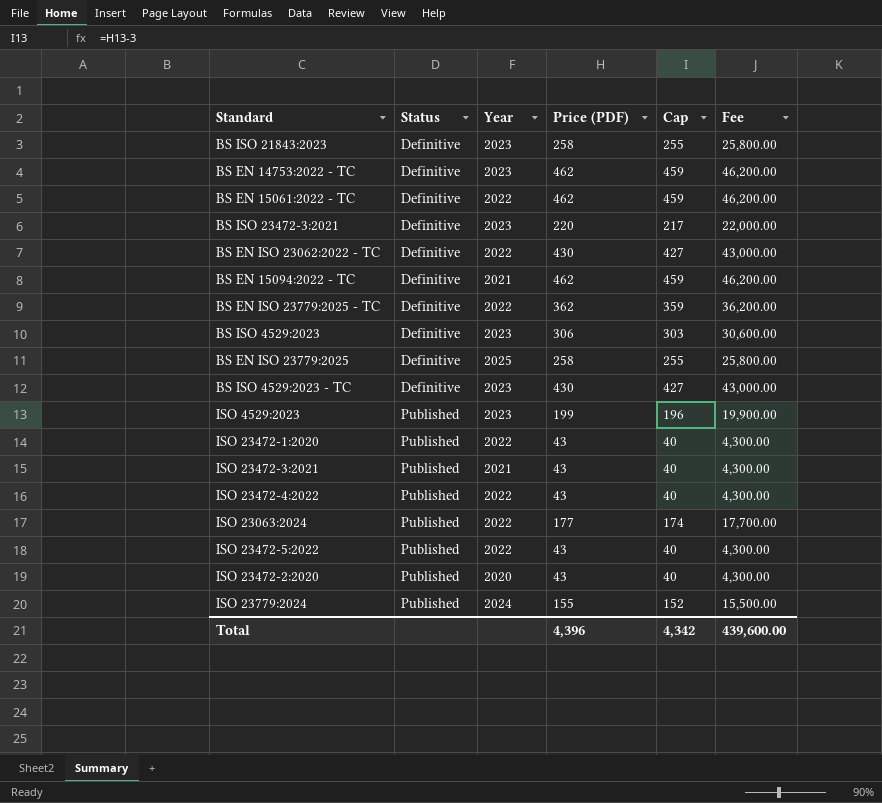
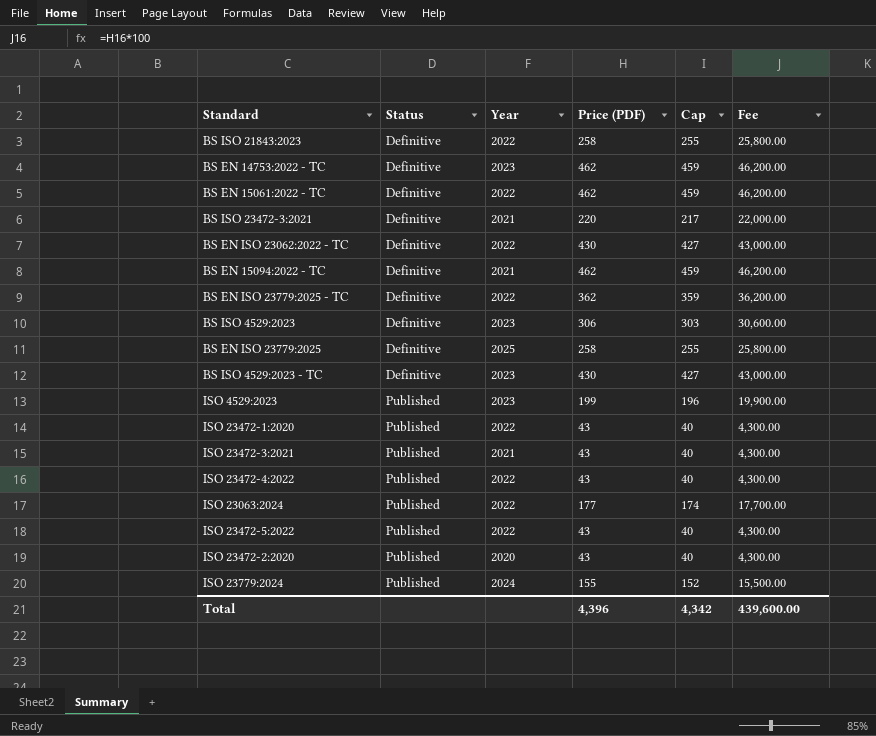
BS ISO 21843:2023 | Year: 2023 -> 2022
BS ISO 23472-3:2021 | Year: 2023 -> 2021

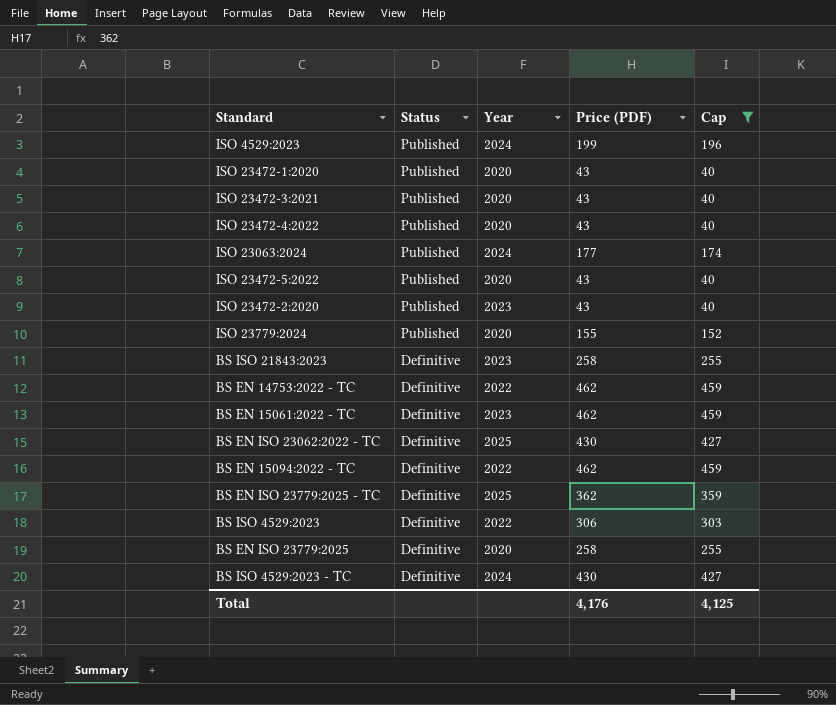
filter: none -> Cap != 217
row order: Status ascending -> Status descending
column Fee | formula: [Price (PDF)] * 100 -> none
ISO 4529:2023 | Year: 2023 -> 2024
ISO 23472-1:2020 | Year: 2022 -> 2020
ISO 23472-3:2021 | Year: 2021 -> 2020
ISO 23472-4:2022 | Year: 2022 -> 2020
ISO 23063:2024 | Year: 2022 -> 2024
ISO 23472-5:2022 | Year: 2022 -> 2020
ISO 23472-2:2020 | Year: 2020 -> 2023
ISO 23779:2024 | Year: 2024 -> 2020
BS ISO 21843:2023 | Year: 2022 -> 2023
BS EN 14753:2022 - TC | Year: 2023 -> 2022
BS EN 15061:2022 - TC | Year: 2022 -> 2023
BS EN ISO 23062:2022 - TC | Year: 2022 -> 2025
BS EN 15094:2022 - TC | Year: 2021 -> 2022
BS EN ISO 23779:2025 - TC | Year: 2022 -> 2025
BS ISO 4529:2023 | Year: 2023 -> 2022
BS EN ISO 23779:2025 | Year: 2025 -> 2020
BS ISO 4529:2023 - TC | Year: 2023 -> 2024
Total | Price (PDF): 4,396 -> 4,176
Total | Cap: 4,342 -> 4,125

